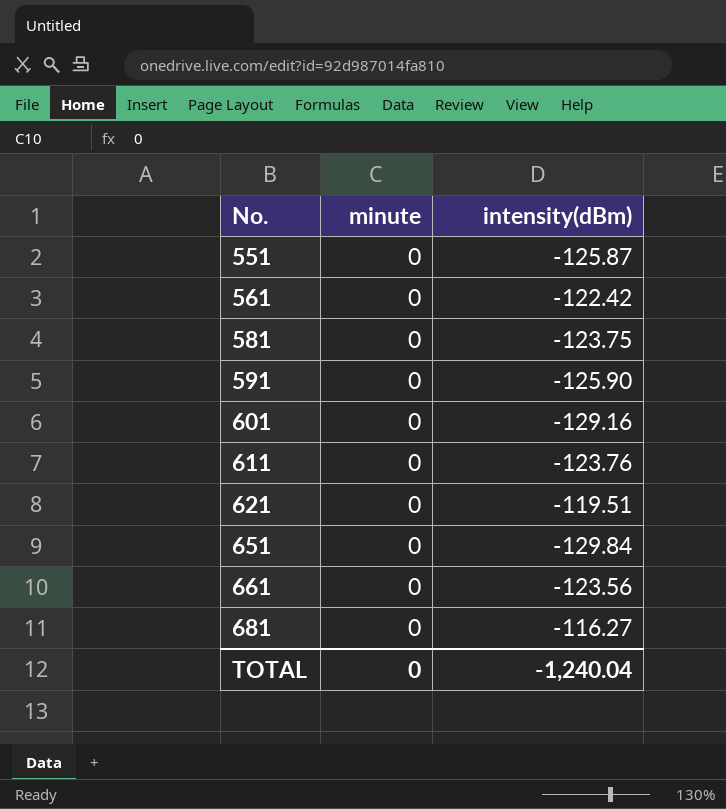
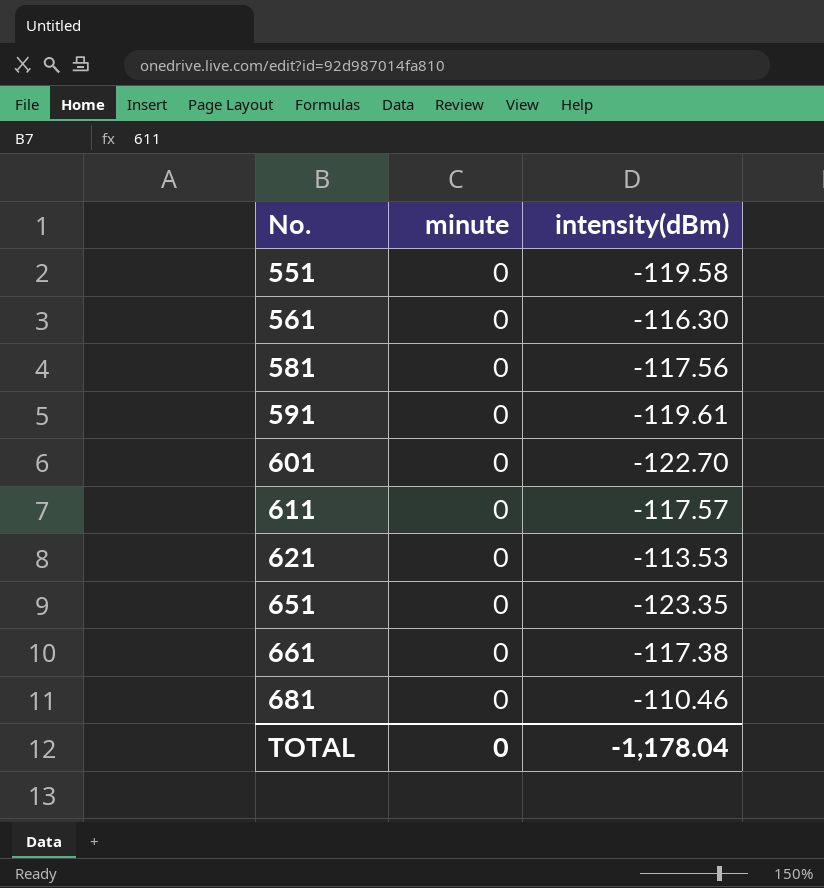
551 | intensity(dBm): -125.87 -> -119.58
561 | intensity(dBm): -122.42 -> -116.30
581 | intensity(dBm): -123.75 -> -117.56
591 | intensity(dBm): -125.90 -> -119.61
601 | intensity(dBm): -129.16 -> -122.70
611 | intensity(dBm): -123.76 -> -117.57
621 | intensity(dBm): -119.51 -> -113.53
651 | intensity(dBm): -129.84 -> -123.35
661 | intensity(dBm): -123.56 -> -117.38
681 | intensity(dBm): -116.27 -> -110.46
TOTAL | intensity(dBm): -1,240.04 -> -1,178.04

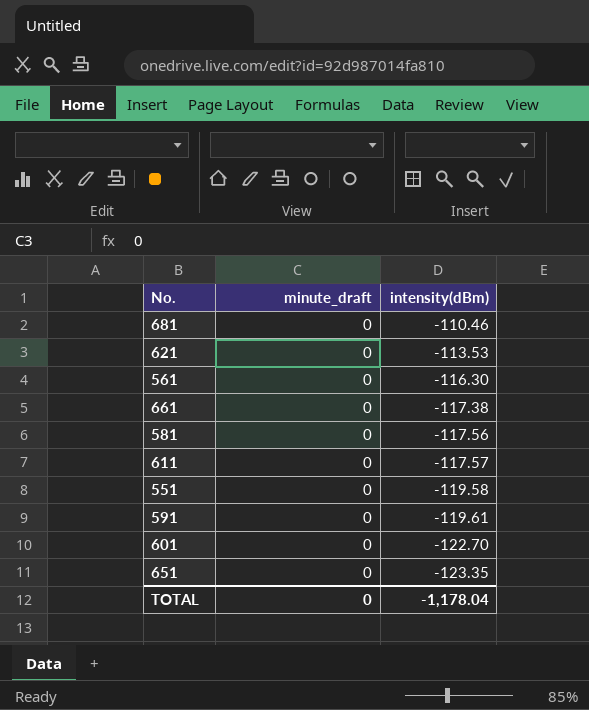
row order: No. ascending -> intensity(dBm) descending
column name: minute -> minute_draft

